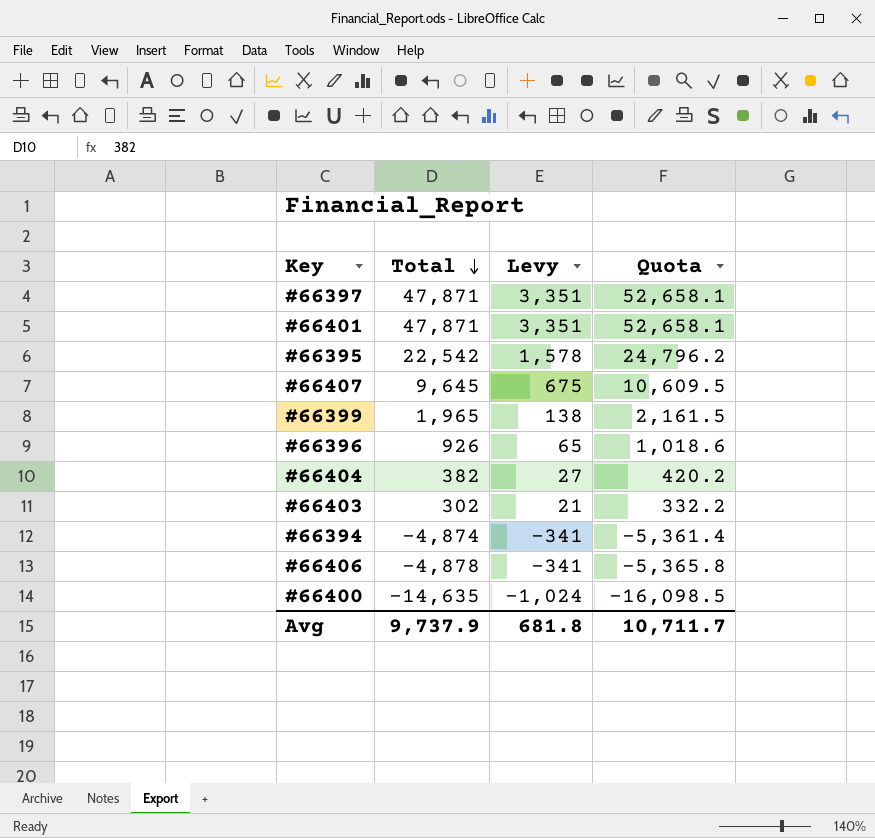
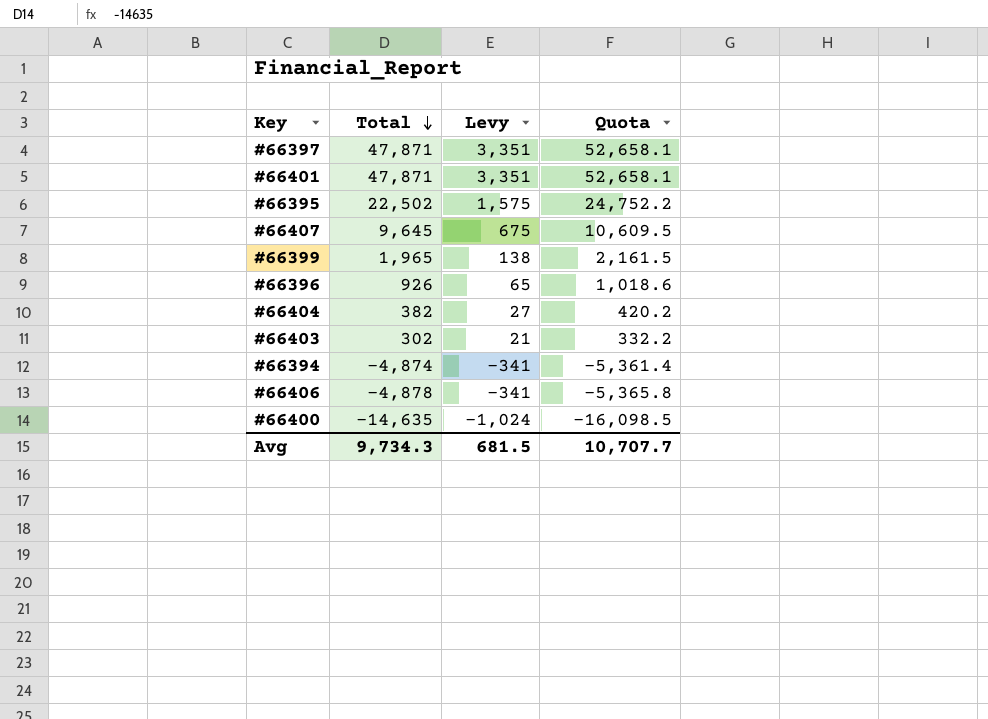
#66395 | Total: 22,542 -> 22,502
#66395 | Levy: 1,578 -> 1,575
#66395 | Quota: 24,796.2 -> 24,752.2
Avg | Total: 9,737.9 -> 9,734.3
Avg | Levy: 681.8 -> 681.5
Avg | Quota: 10,711.7 -> 10,707.7

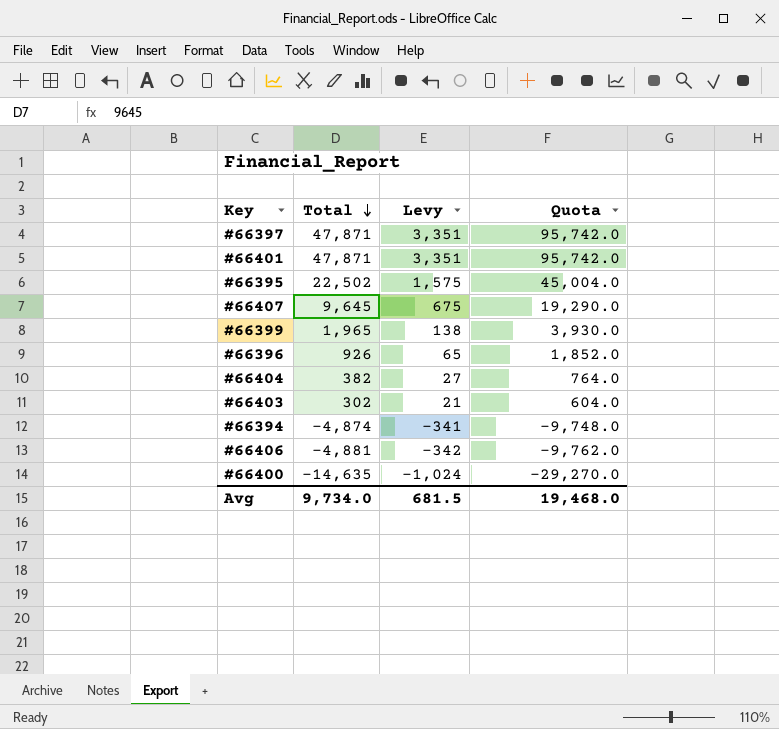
column Quota | formula: [Total] * 1.1 -> [Total] * 2
#66406 | Total: -4,878 -> -4,881
#66406 | Levy: -341 -> -342
Avg | Total: 9,734.3 -> 9,734.0
Avg | Quota: 10,707.7 -> 19,468.0

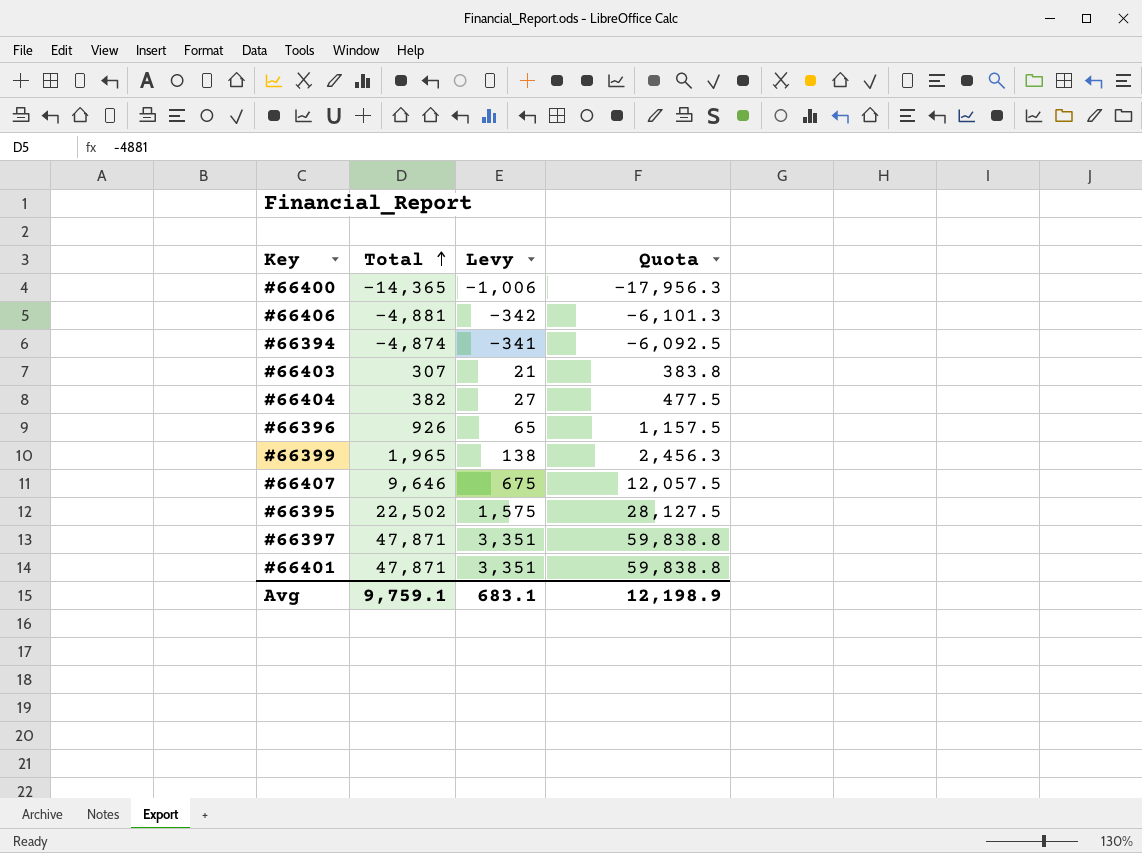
row order: Total descending -> Total ascending
column Quota | formula: [Total] * 2 -> [Total] * 1.25
#66400 | Total: -14,635 -> -14,365
#66400 | Levy: -1,024 -> -1,006
#66403 | Total: 302 -> 307
#66407 | Total: 9,645 -> 9,646
Avg | Total: 9,734.0 -> 9,759.1
Avg | Levy: 681.5 -> 683.1
Avg | Quota: 19,468.0 -> 12,198.9

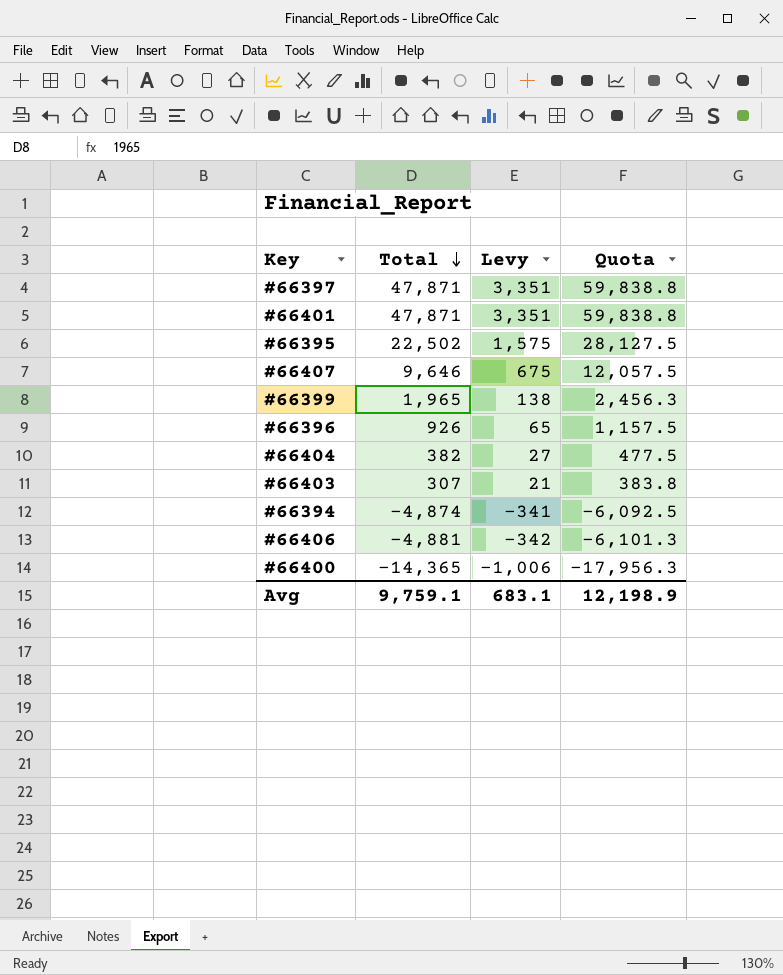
row order: Total ascending -> Total descending

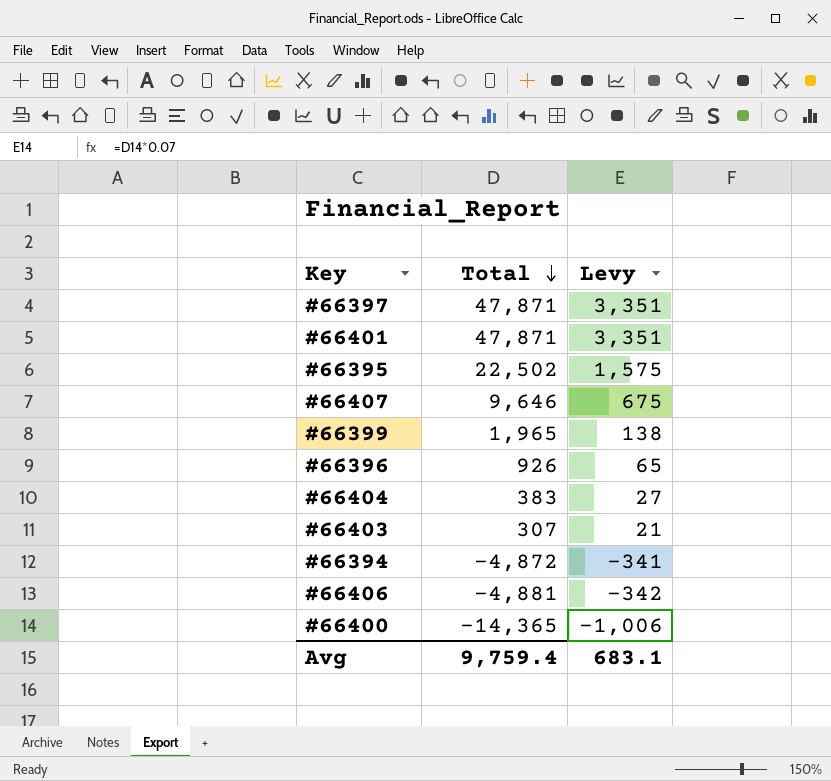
column Quota | formula: [Total] * 1.25 -> none
#66404 | Total: 382 -> 383
#66394 | Total: -4,874 -> -4,872
Avg | Total: 9,759.1 -> 9,759.4

